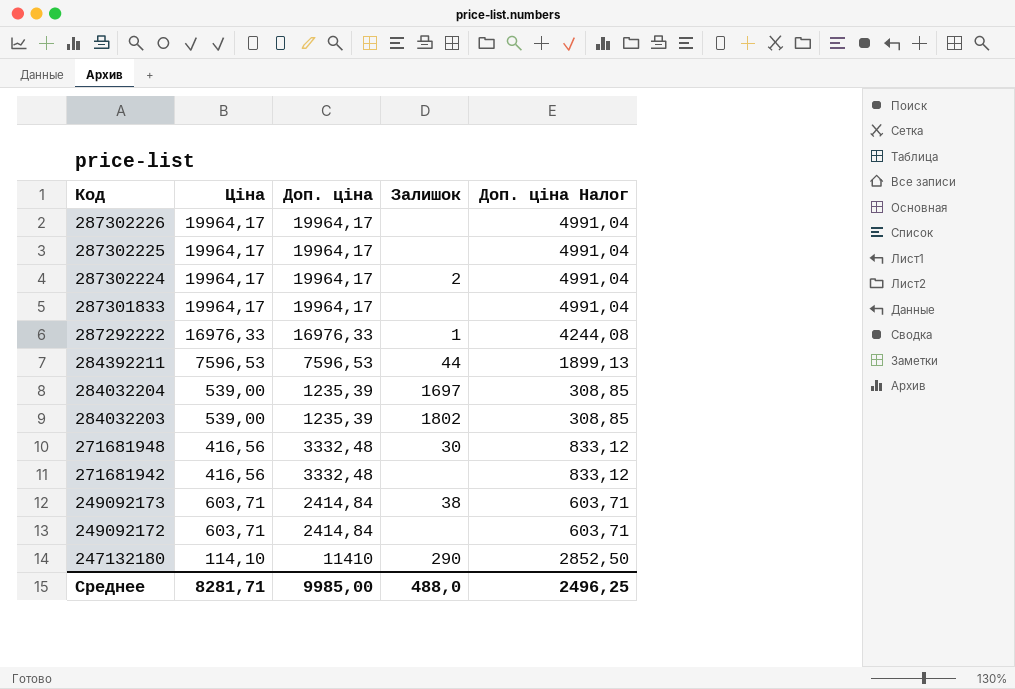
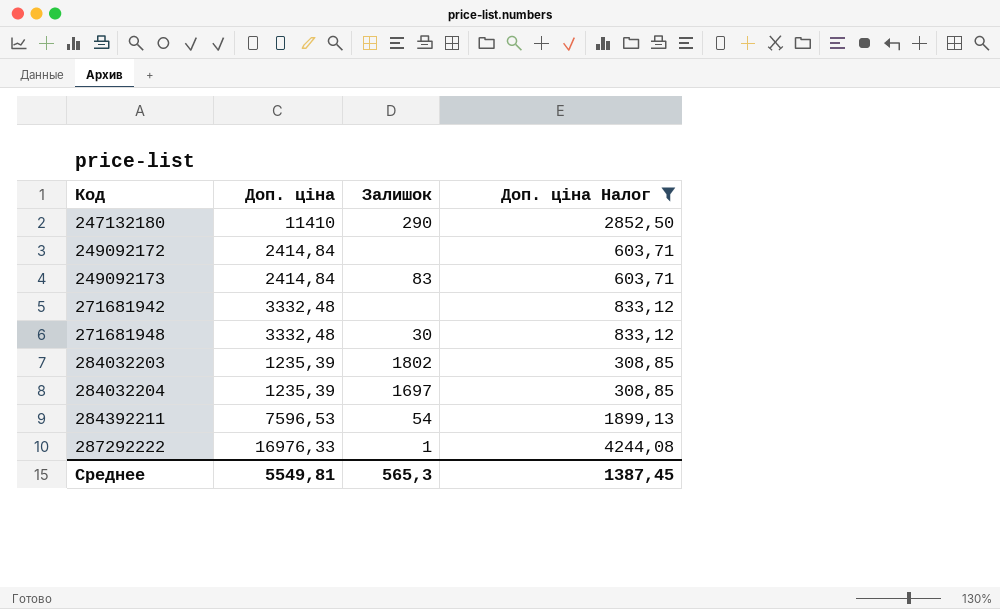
filter: none -> Доп. ціна Налог != 4991,04
row order: Код descending -> Код ascending
column Ціна | position: 2 -> none
249092173 | Залишок: 38 -> 83
284392211 | Залишок: 44 -> 54
Среднее | Доп. ціна: 9985,00 -> 5549,81
Среднее | Залишок: 488,0 -> 565,3
Среднее | Доп. ціна Налог: 2496,25 -> 1387,45

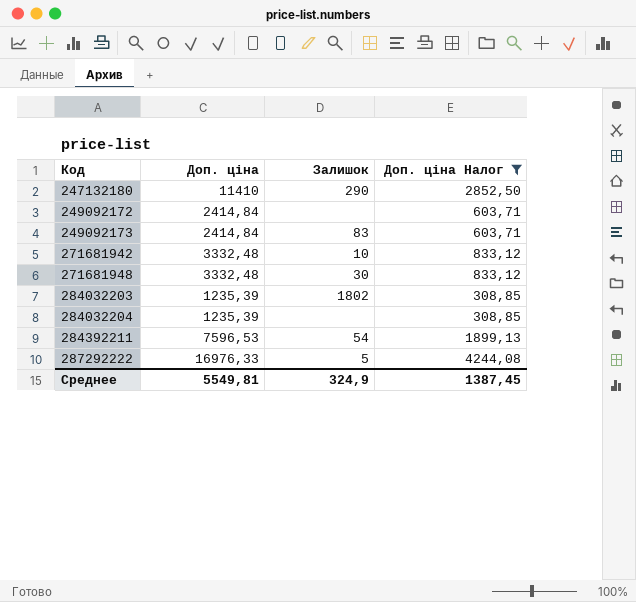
271681942 | Залишок: none -> 10
284032204 | Залишок: 1697 -> none
287292222 | Залишок: 1 -> 5
Среднее | Залишок: 565,3 -> 324,9

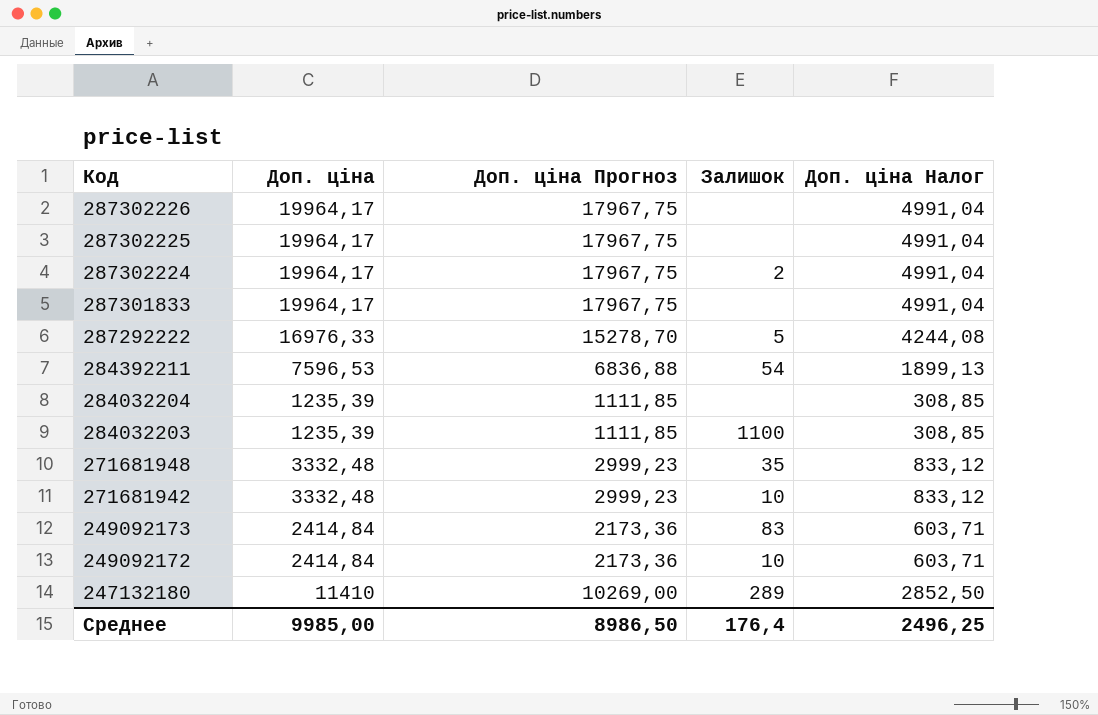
filter: Доп. ціна Налог != 4991,04 -> none
row order: Код ascending -> Код descending
column Доп. ціна Прогноз | formula: none -> [Доп. ціна] * 0,9
284032203 | Залишок: 1802 -> 1100
271681948 | Залишок: 30 -> 35
249092172 | Залишок: none -> 10
247132180 | Залишок: 290 -> 289
Среднее | Доп. ціна: 5549,81 -> 9985,00
Среднее | Залишок: 324,9 -> 176,4
Среднее | Доп. ціна Налог: 1387,45 -> 2496,25

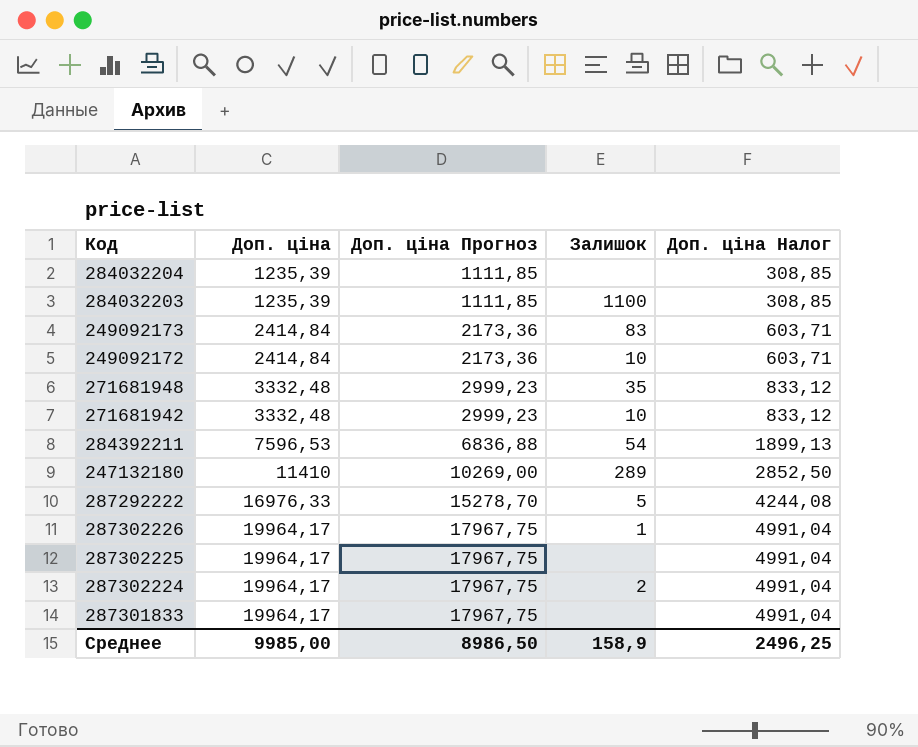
row order: Код descending -> Доп. ціна ascending
287302226 | Залишок: none -> 1
Среднее | Залишок: 176,4 -> 158,9

